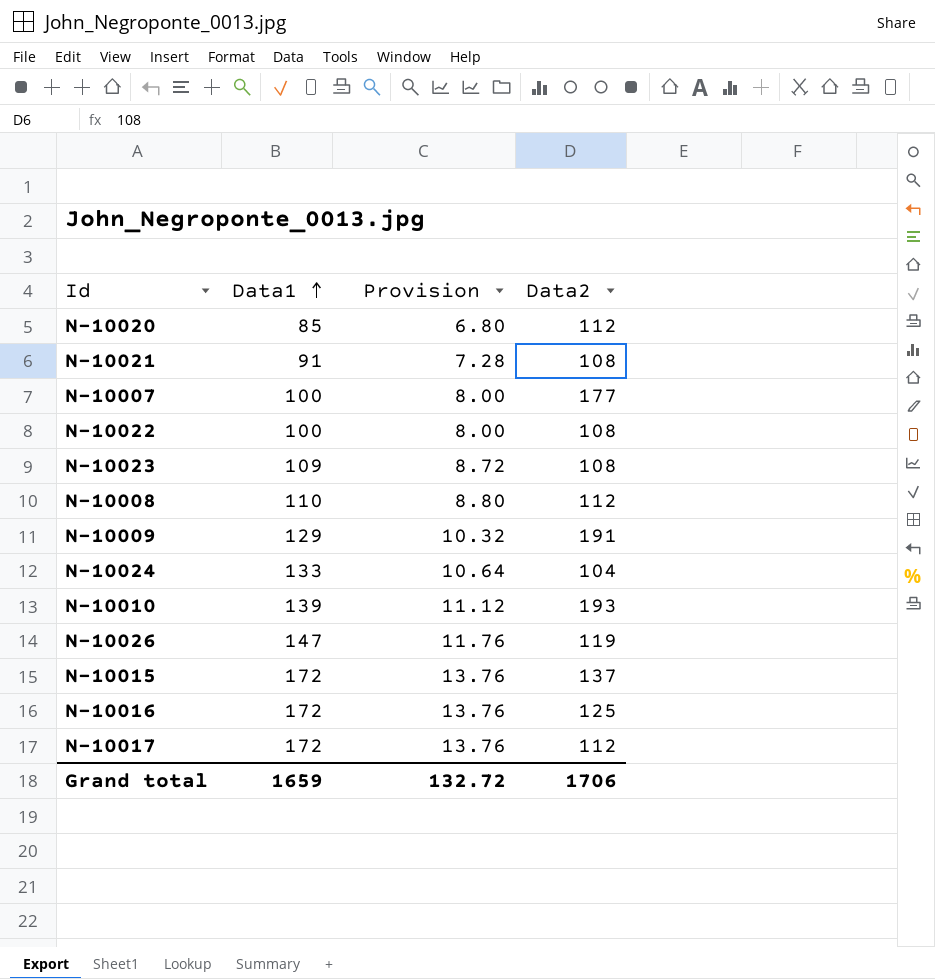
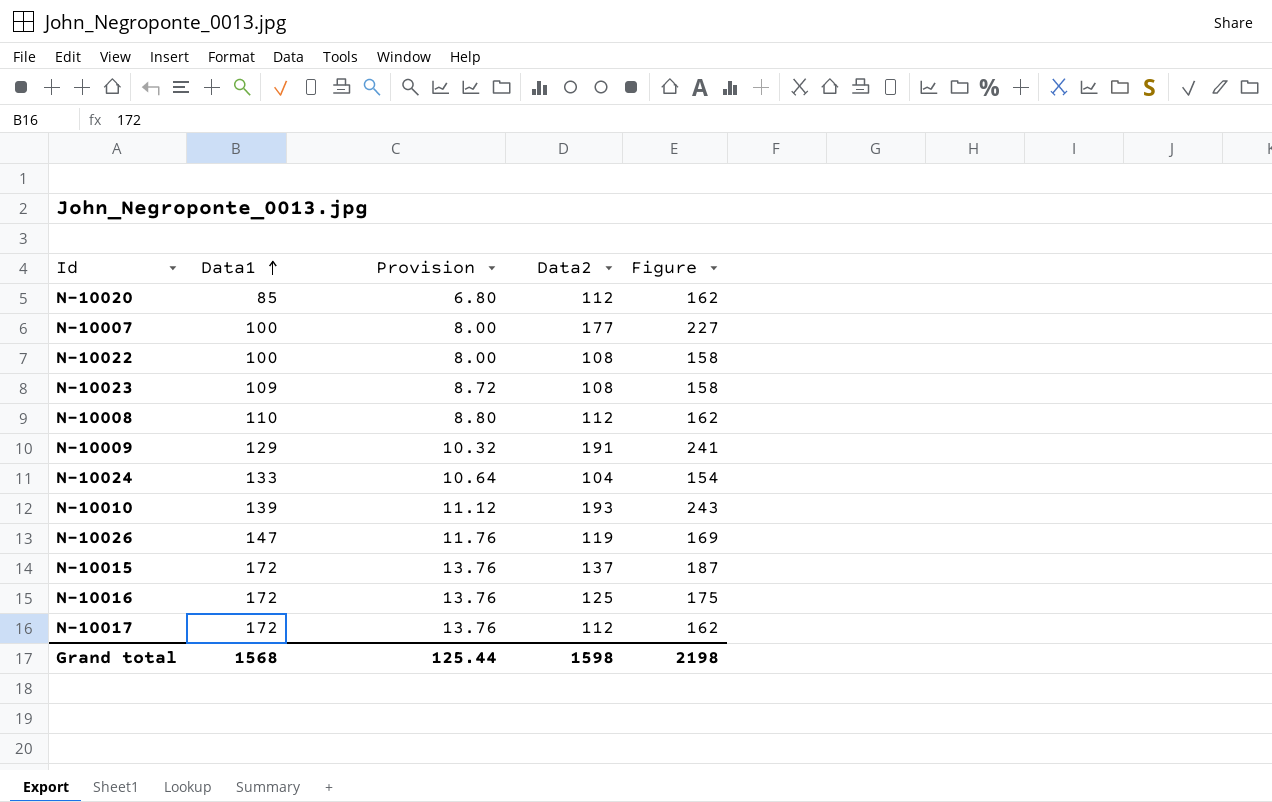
column Figure | formula: none -> [Data2] + 50
row N-10021: 91 | 7.28 | 108 -> none
Grand total | Data1: 1659 -> 1568
Grand total | Provision: 132.72 -> 125.44
Grand total | Data2: 1706 -> 1598

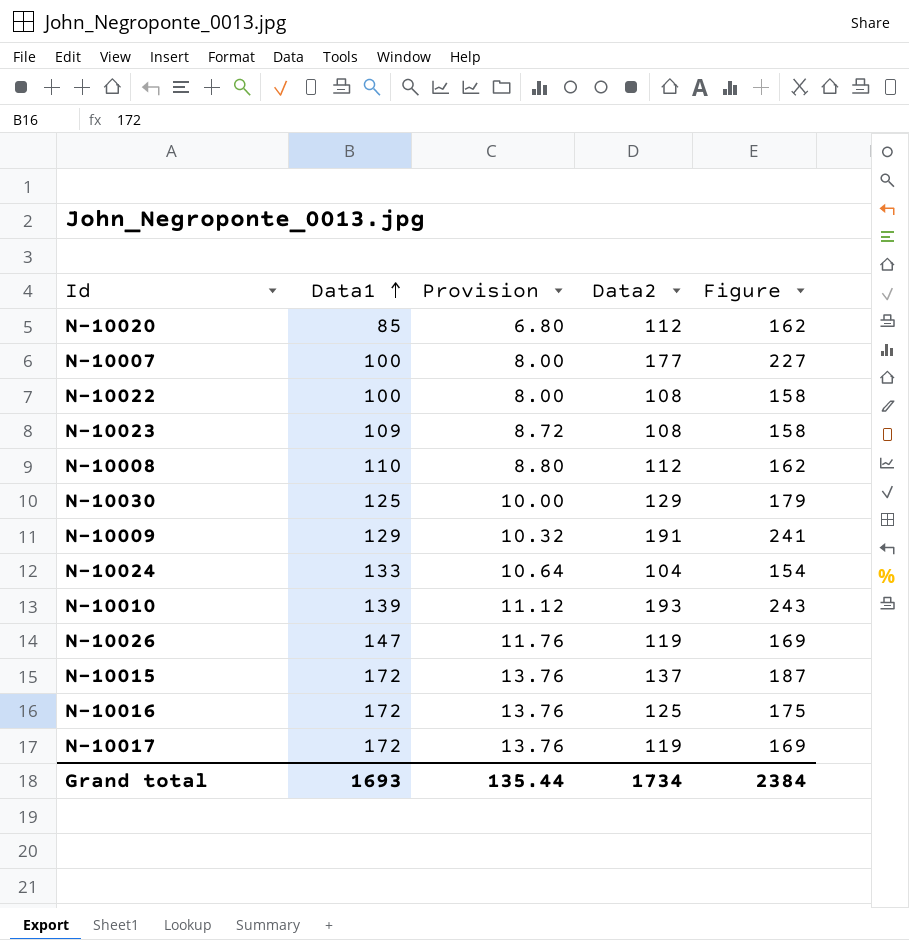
row N-10030: none -> 125 | 10.00 | 129 | 179
N-10017 | Data2: 112 -> 119
N-10017 | Figure: 162 -> 169
Grand total | Data1: 1568 -> 1693
Grand total | Provision: 125.44 -> 135.44
Grand total | Data2: 1598 -> 1734
Grand total | Figure: 2198 -> 2384

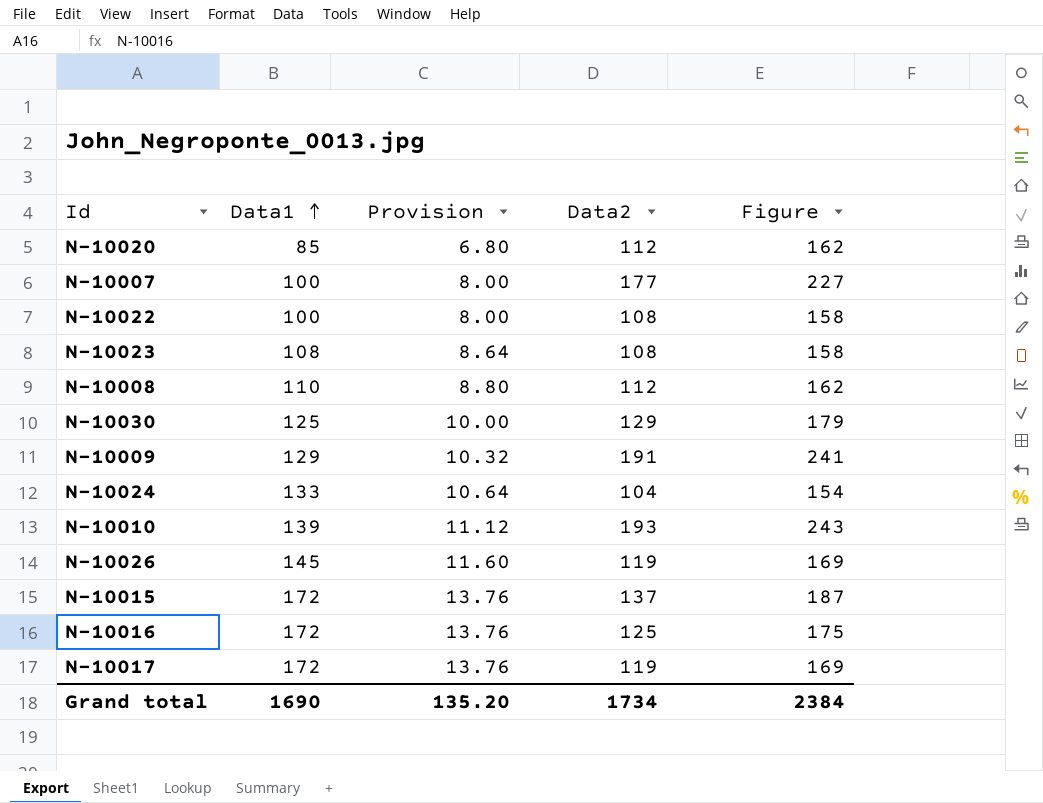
N-10023 | Data1: 109 -> 108
N-10023 | Provision: 8.72 -> 8.64
N-10026 | Data1: 147 -> 145
N-10026 | Provision: 11.76 -> 11.60
Grand total | Data1: 1693 -> 1690
Grand total | Provision: 135.44 -> 135.20

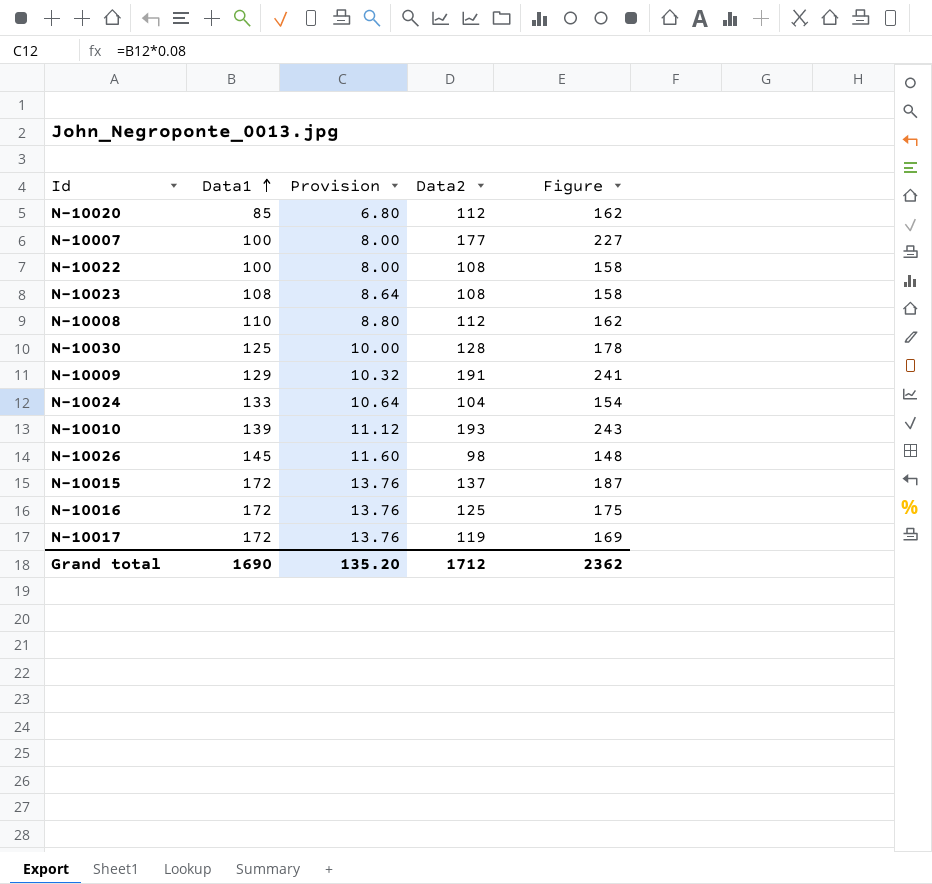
N-10030 | Data2: 129 -> 128
N-10030 | Figure: 179 -> 178
N-10026 | Data2: 119 -> 98
N-10026 | Figure: 169 -> 148
Grand total | Data2: 1734 -> 1712
Grand total | Figure: 2384 -> 2362

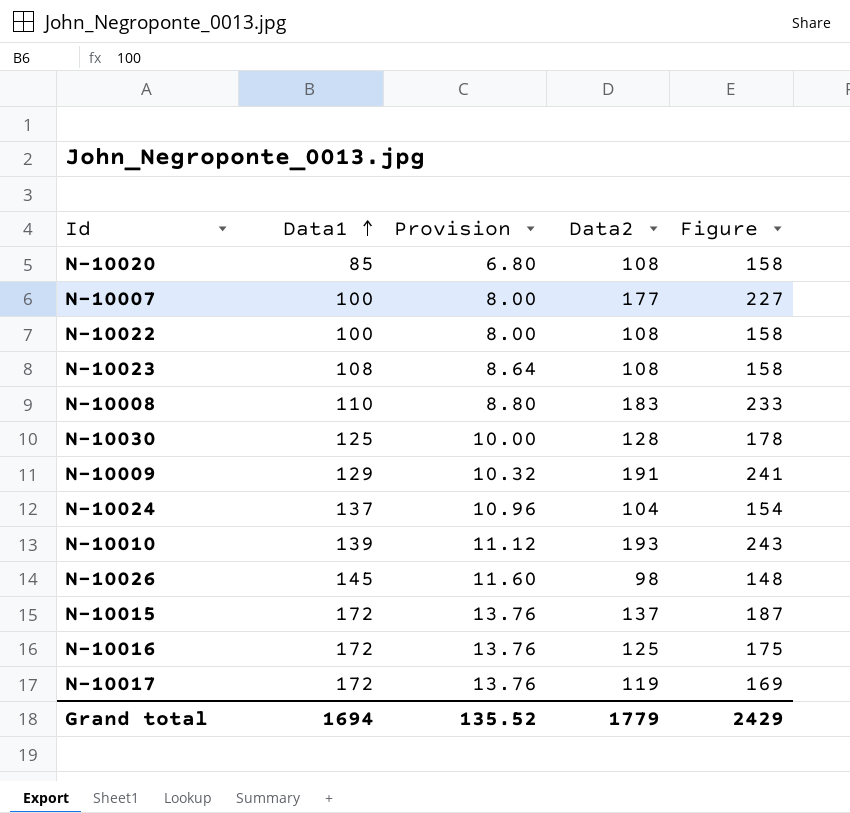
N-10020 | Data2: 112 -> 108
N-10020 | Figure: 162 -> 158
N-10008 | Data2: 112 -> 183
N-10008 | Figure: 162 -> 233
N-10024 | Data1: 133 -> 137
N-10024 | Provision: 10.64 -> 10.96
Grand total | Data1: 1690 -> 1694
Grand total | Provision: 135.20 -> 135.52
Grand total | Data2: 1712 -> 1779
Grand total | Figure: 2362 -> 2429

